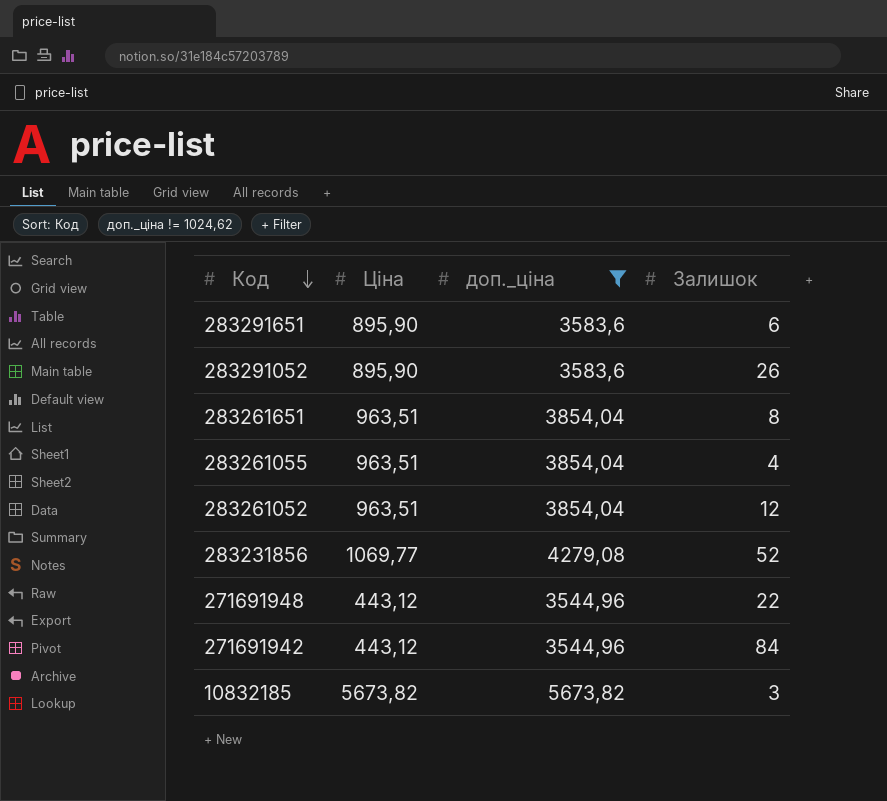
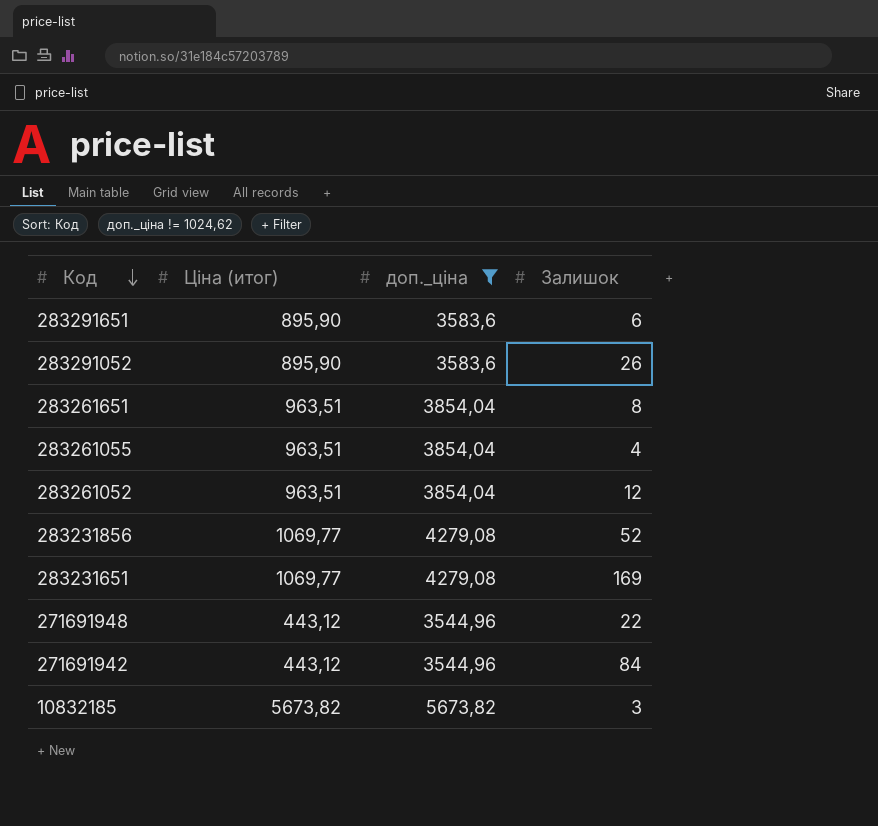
column name: Ціна -> Ціна (итог)
row 283231651: none -> 1069,77 | 4279,08 | 169

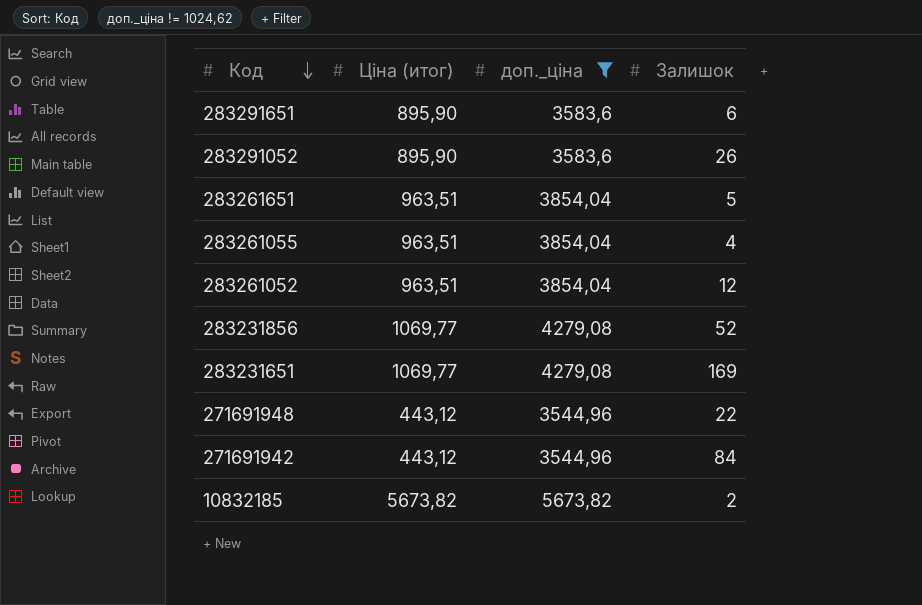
283261651 | Залишок: 8 -> 5
10832185 | Залишок: 3 -> 2

